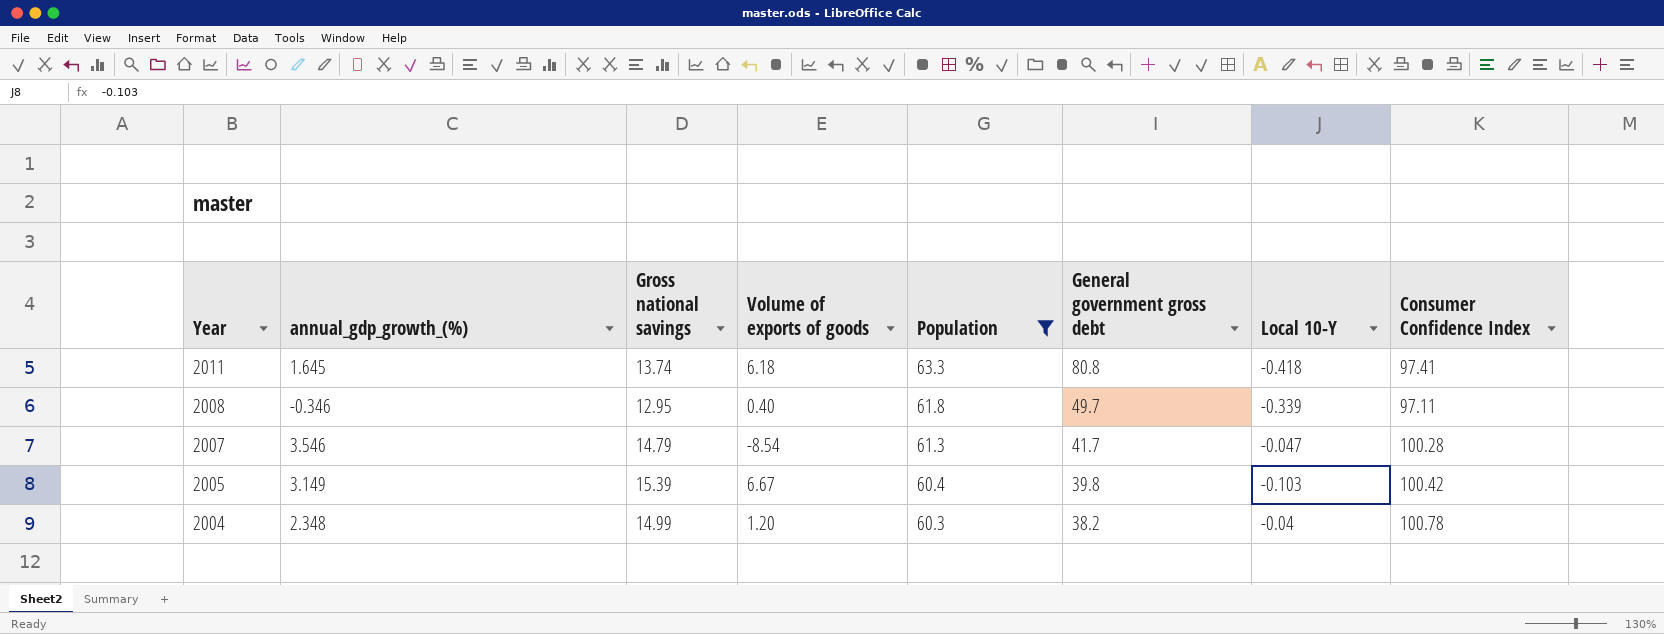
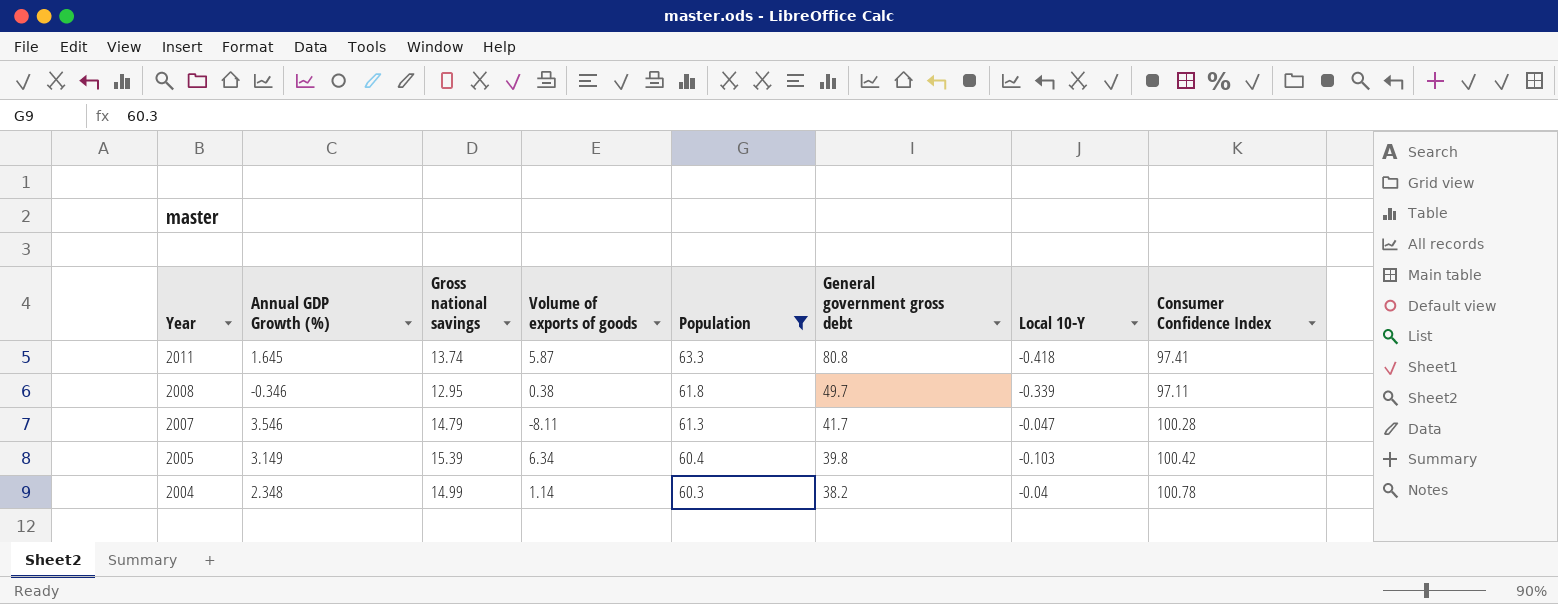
column name: annual_gdp_growth_(%) -> Annual GDP Growth (%)
2011 | Volume of exports of goods: 6.18 -> 5.87
2008 | Volume of exports of goods: 0.40 -> 0.38
2007 | Volume of exports of goods: -8.54 -> -8.11
2005 | Volume of exports of goods: 6.67 -> 6.34
2004 | Volume of exports of goods: 1.20 -> 1.14

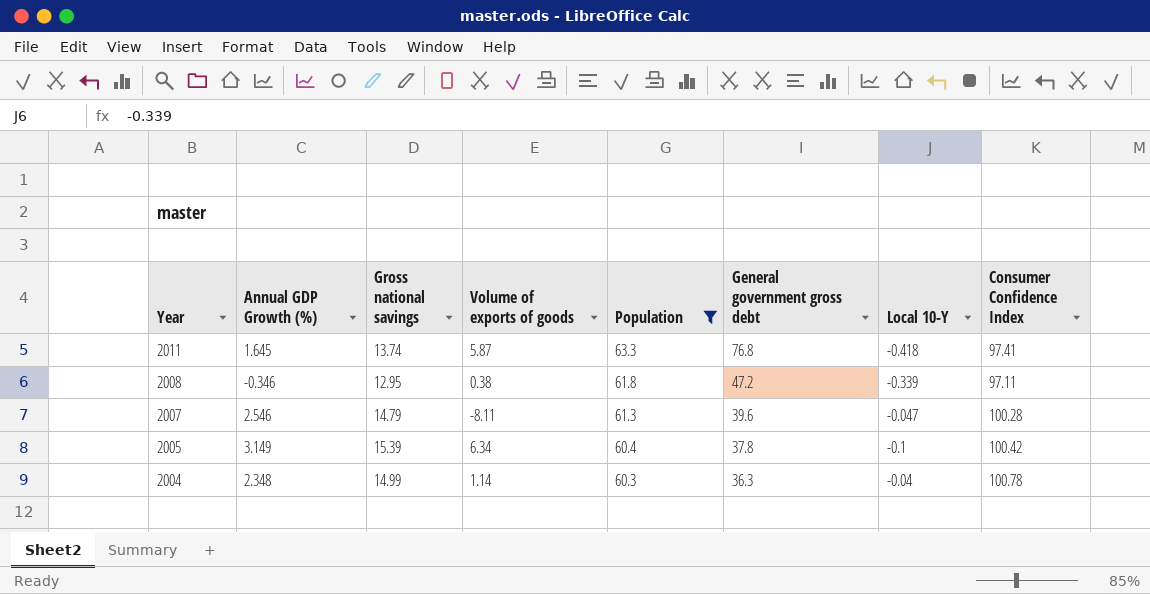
2011 | General government gross debt: 80.8 -> 76.8
2008 | General government gross debt: 49.7 -> 47.2
2007 | Annual GDP Growth (%): 3.546 -> 2.546
2007 | General government gross debt: 41.7 -> 39.6
2005 | General government gross debt: 39.8 -> 37.8
2005 | Local 10-Y: -0.103 -> -0.1
2004 | General government gross debt: 38.2 -> 36.3

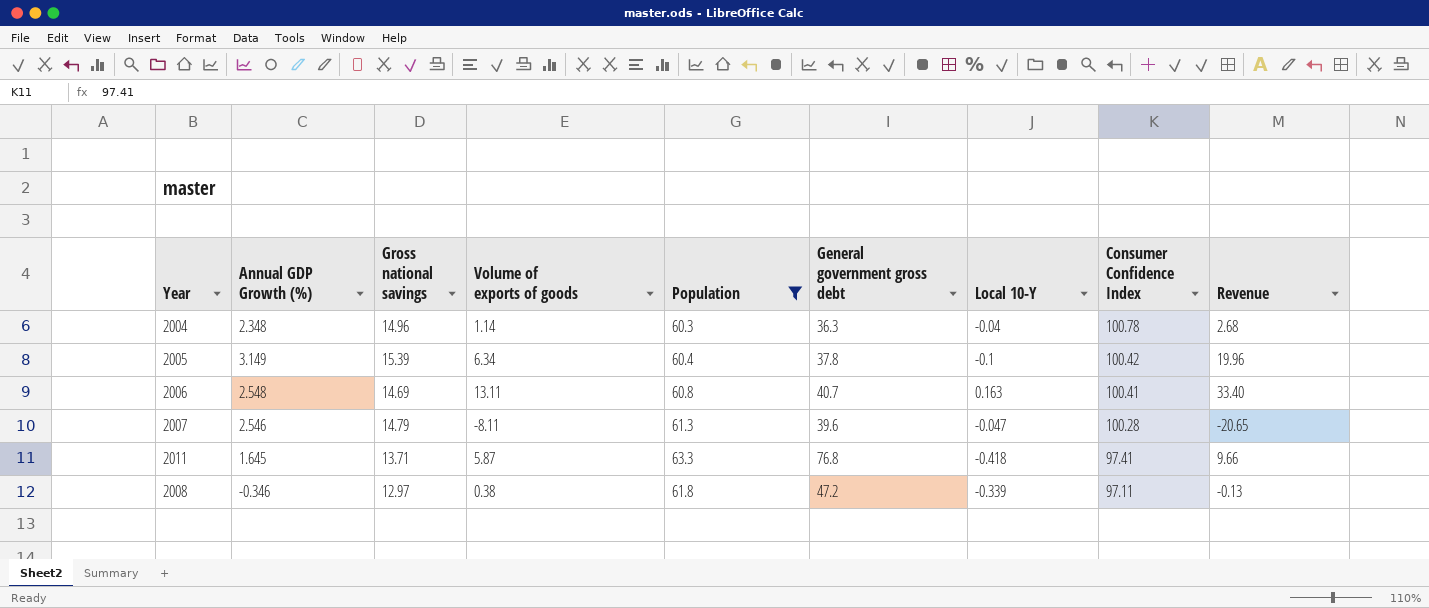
row order: Year descending -> Consumer Confidence Index descending
column Revenue | formula: none -> [Annual GDP Growth (%)] * [Volume of exports of goods]
2004 | Gross national savings: 14.99 -> 14.96
row 2006: none -> 2.548 | 14.69 | 13.11 | 60.8 | 40.7 | 0.163 | 100.41 | 33.40
2011 | Gross national savings: 13.74 -> 13.71
2008 | Gross national savings: 12.95 -> 12.97

